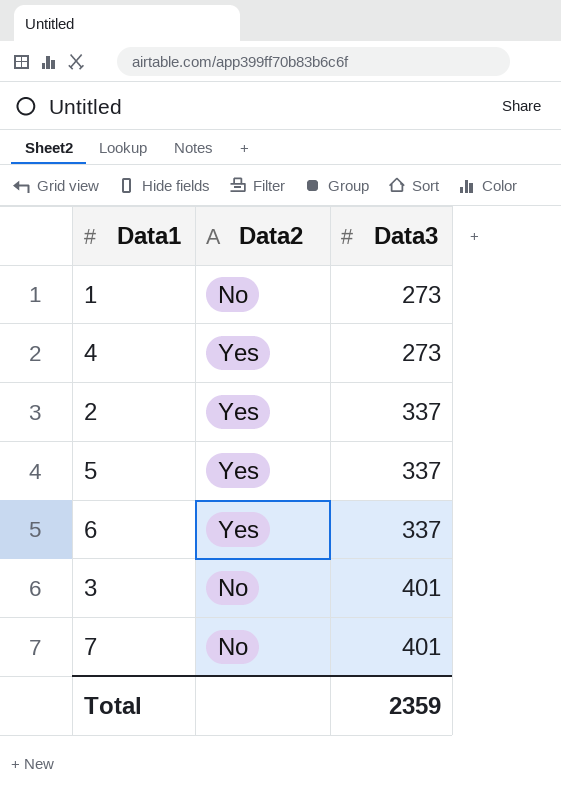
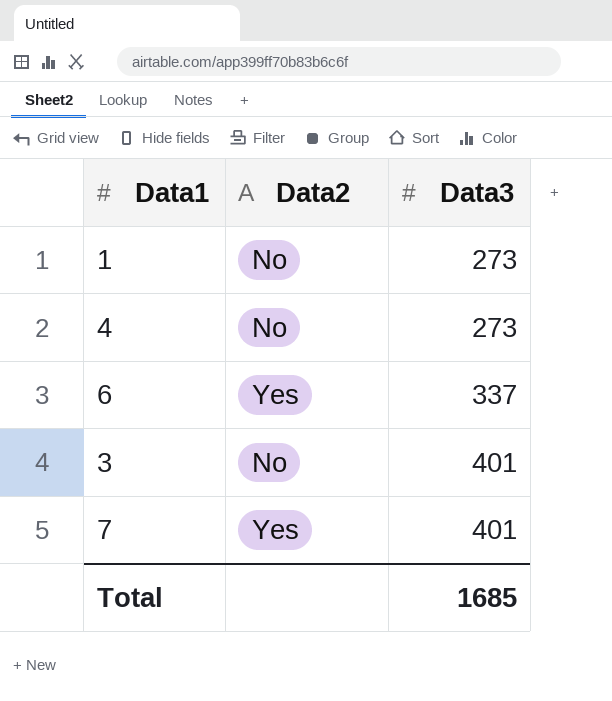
row 2: Yes | 337 -> none
row 5: Yes | 337 -> none
4 | Data2: Yes -> No
7 | Data2: No -> Yes
Total | Data3: 2359 -> 1685

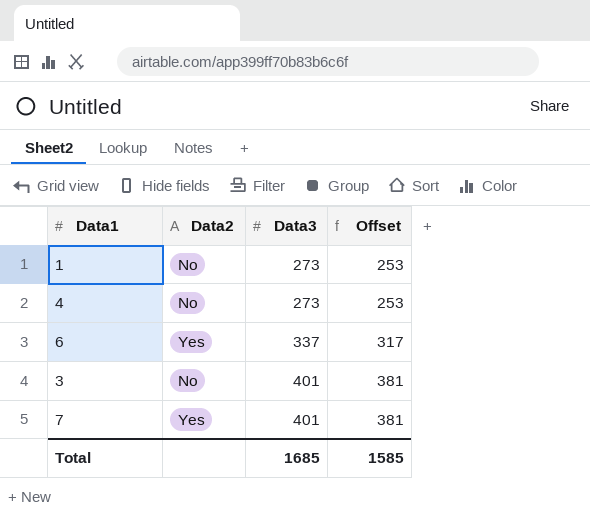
column Offset | formula: none -> [Data3] - 20

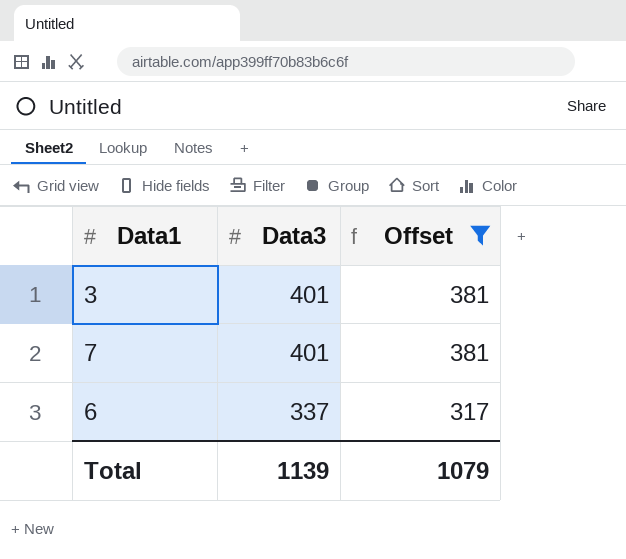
filter: none -> Offset != 253
row order: Data3 ascending -> Data3 descending
column Data2 | position: 2 -> none
Total | Data3: 1685 -> 1139
Total | Offset: 1585 -> 1079

